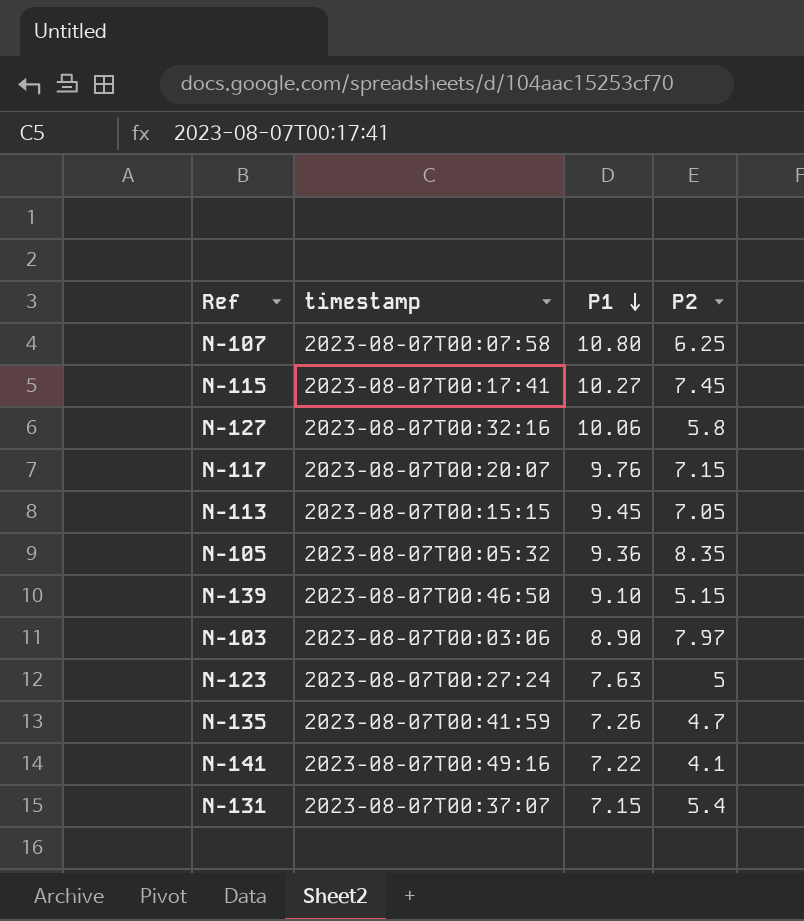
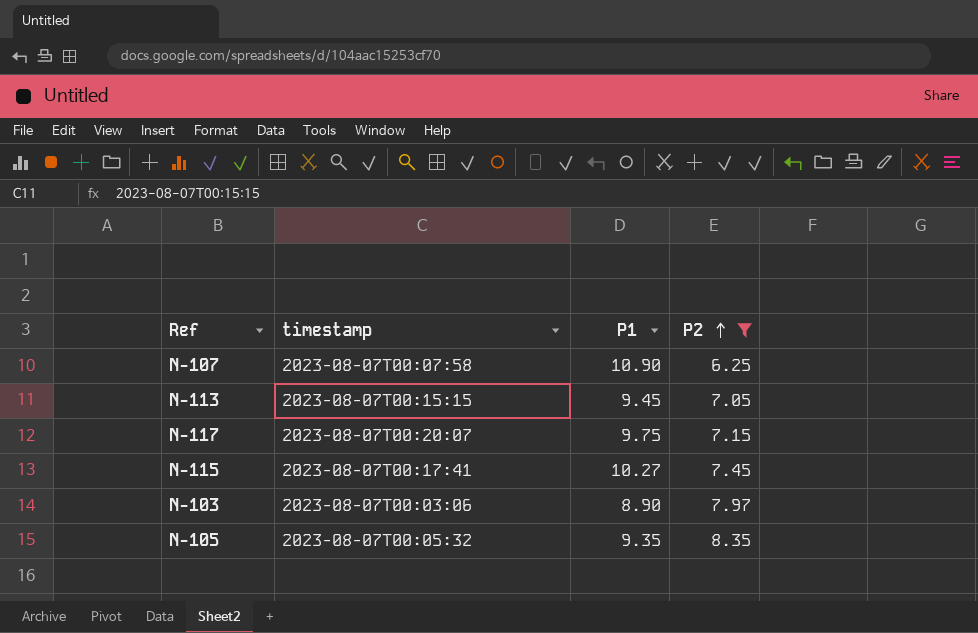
filter: none -> P2 >= 6.25
row order: P1 descending -> P2 ascending
N-107 | P1: 10.80 -> 10.90
N-117 | P1: 9.76 -> 9.75
N-105 | P1: 9.36 -> 9.35

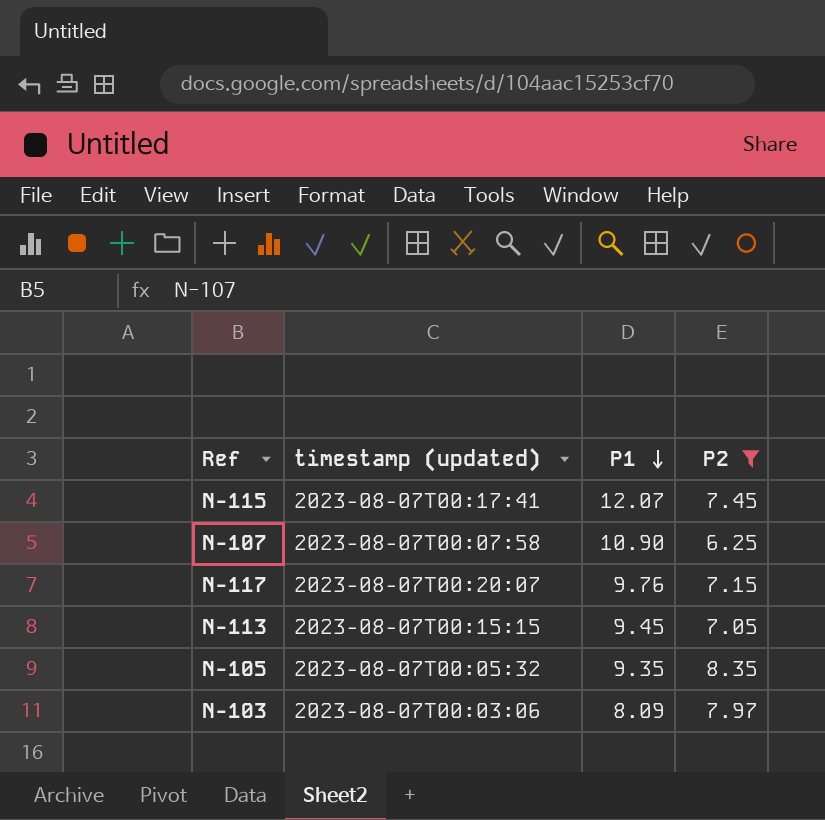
row order: P2 ascending -> P1 descending
column name: timestamp -> timestamp (updated)
N-115 | P1: 10.27 -> 12.07
N-117 | P1: 9.75 -> 9.76
N-103 | P1: 8.90 -> 8.09

